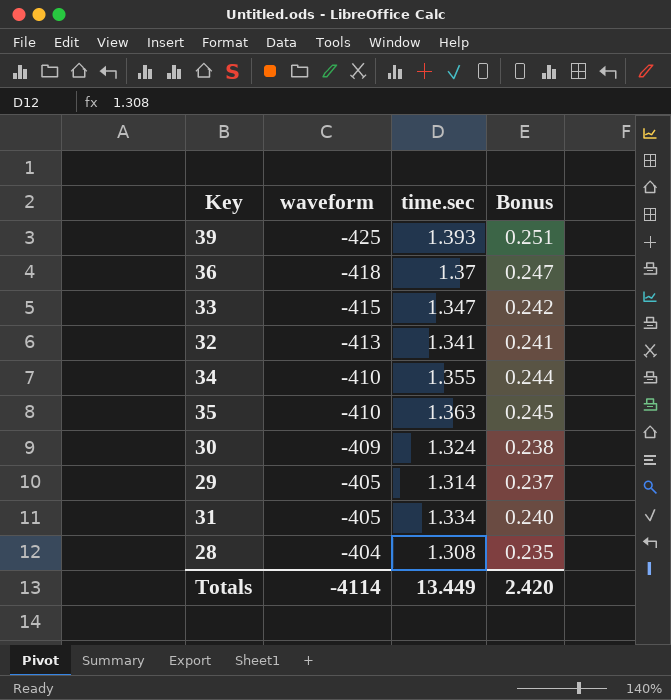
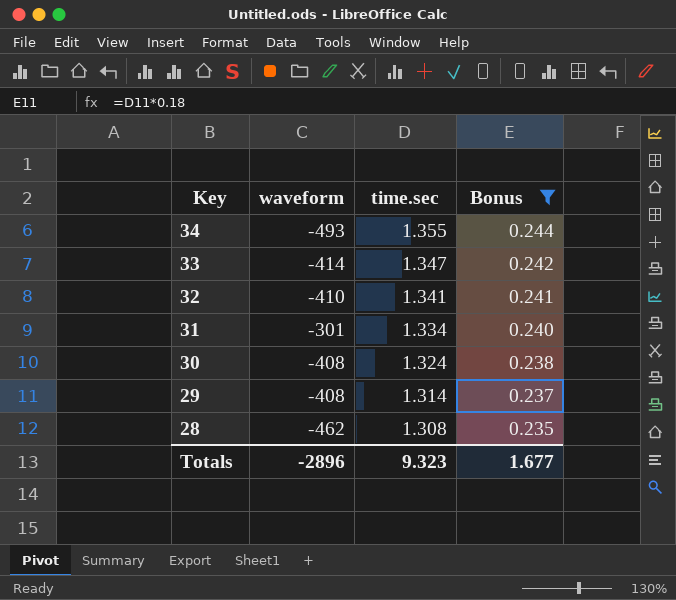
filter: none -> Bonus <= 0.244
row order: waveform ascending -> Key descending
34 | waveform: -410 -> -493
33 | waveform: -415 -> -414
32 | waveform: -413 -> -410
31 | waveform: -405 -> -301
30 | waveform: -409 -> -408
29 | waveform: -405 -> -408
28 | waveform: -404 -> -462
Totals | waveform: -4114 -> -2896
Totals | time.sec: 13.449 -> 9.323
Totals | Bonus: 2.420 -> 1.677

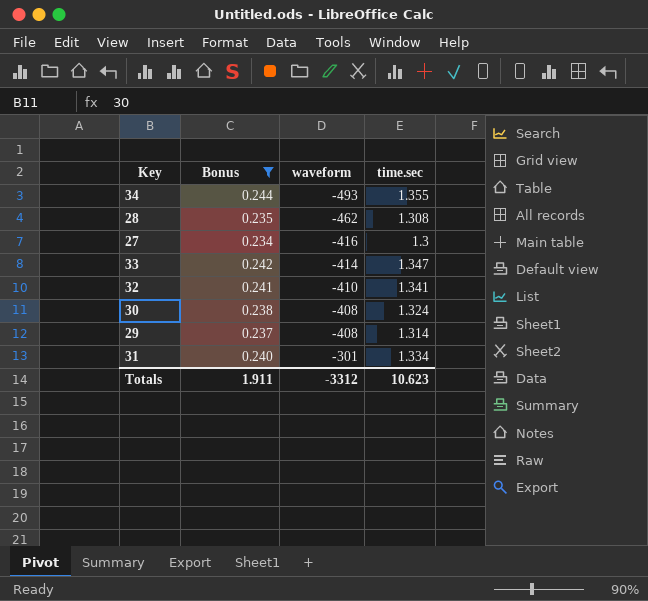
row order: Key descending -> waveform ascending
column Bonus | position: 4 -> 2
row 27: none -> 0.234 | -416 | 1.3
Totals | Bonus: 1.677 -> 1.911
Totals | waveform: -2896 -> -3312
Totals | time.sec: 9.323 -> 10.623

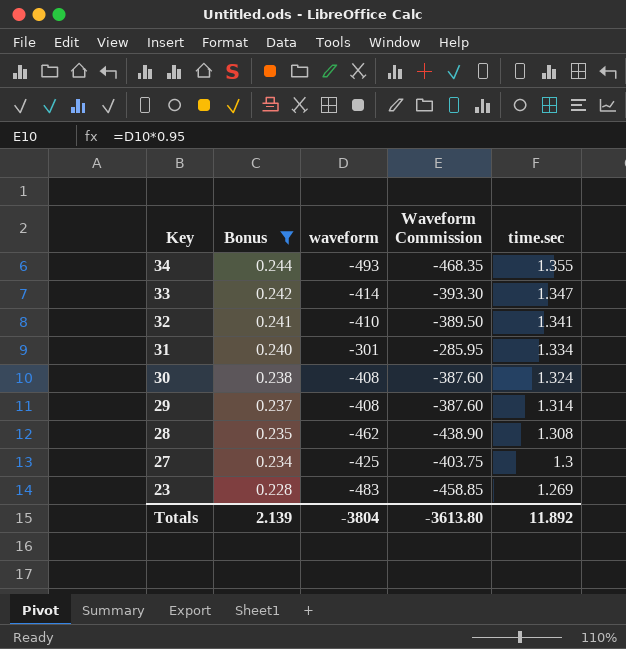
row order: waveform ascending -> Key descending
column Waveform Commission | formula: none -> [waveform] * 0.95
27 | waveform: -416 -> -425
row 23: none -> 0.228 | -483 | -458.85 | 1.269
Totals | Bonus: 1.911 -> 2.139
Totals | waveform: -3312 -> -3804
Totals | time.sec: 10.623 -> 11.892

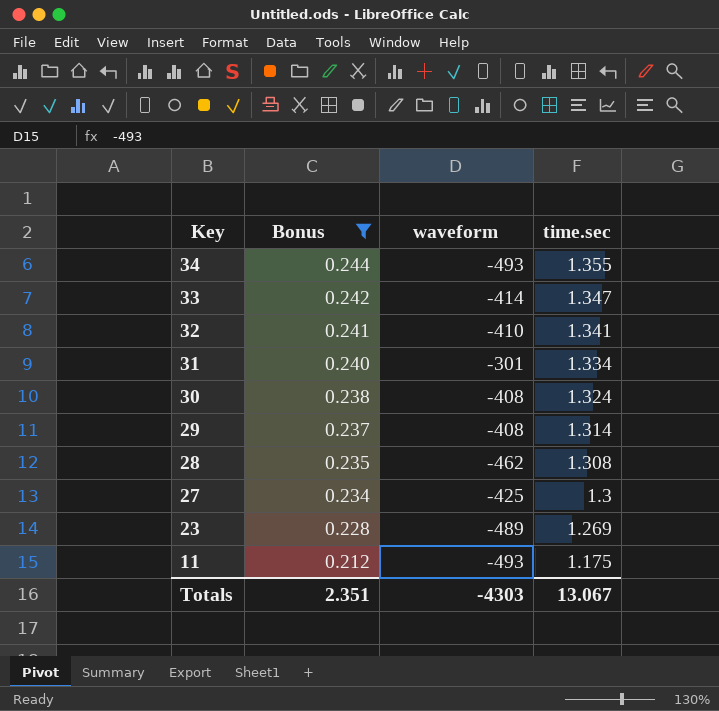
column Waveform Commission | formula: [waveform] * 0.95 -> none
23 | waveform: -483 -> -489
row 11: none -> 0.212 | -493 | 1.175
Totals | Bonus: 2.139 -> 2.351
Totals | waveform: -3804 -> -4303
Totals | time.sec: 11.892 -> 13.067

